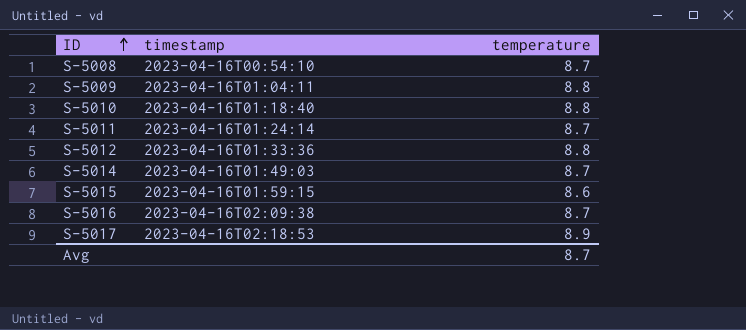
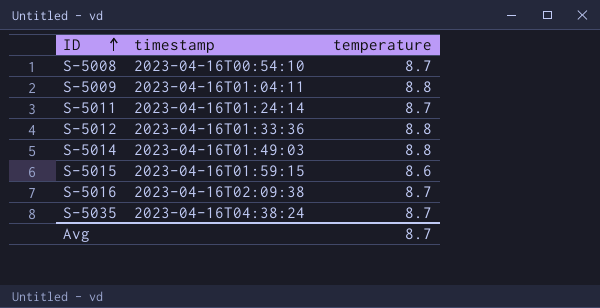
row S-5010: 2023-04-16T01:18:40 | 8.8 -> none
row S-5017: 2023-04-16T02:18:53 | 8.9 -> none
S-5014 | temperature: 8.7 -> 8.8
row S-5035: none -> 2023-04-16T04:38:24 | 8.7

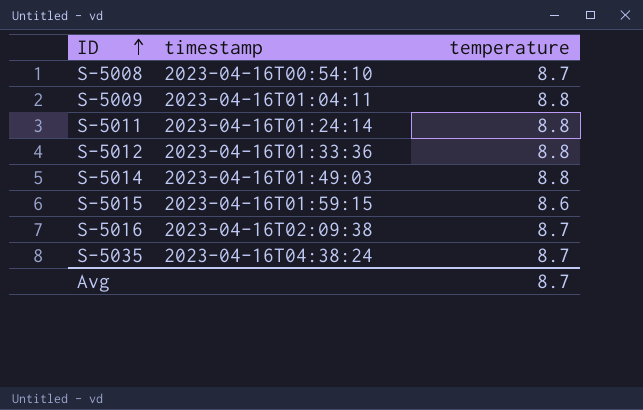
S-5011 | temperature: 8.7 -> 8.8

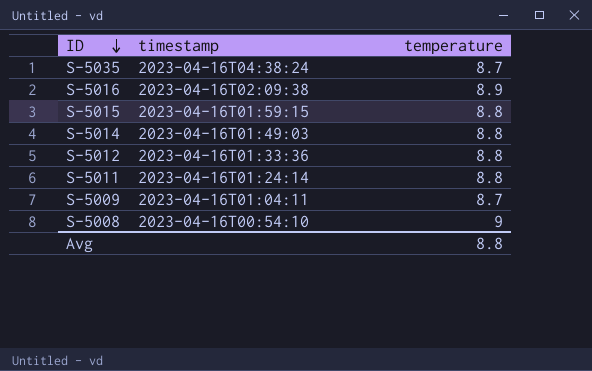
row order: ID ascending -> ID descending
S-5016 | temperature: 8.7 -> 8.9
S-5015 | temperature: 8.6 -> 8.8
S-5009 | temperature: 8.8 -> 8.7
S-5008 | temperature: 8.7 -> 9
Avg | temperature: 8.7 -> 8.8

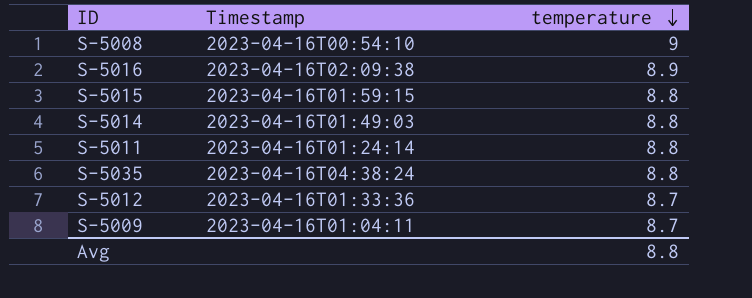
row order: ID descending -> temperature descending
column name: timestamp -> Timestamp
S-5035 | temperature: 8.7 -> 8.8
S-5012 | temperature: 8.8 -> 8.7

